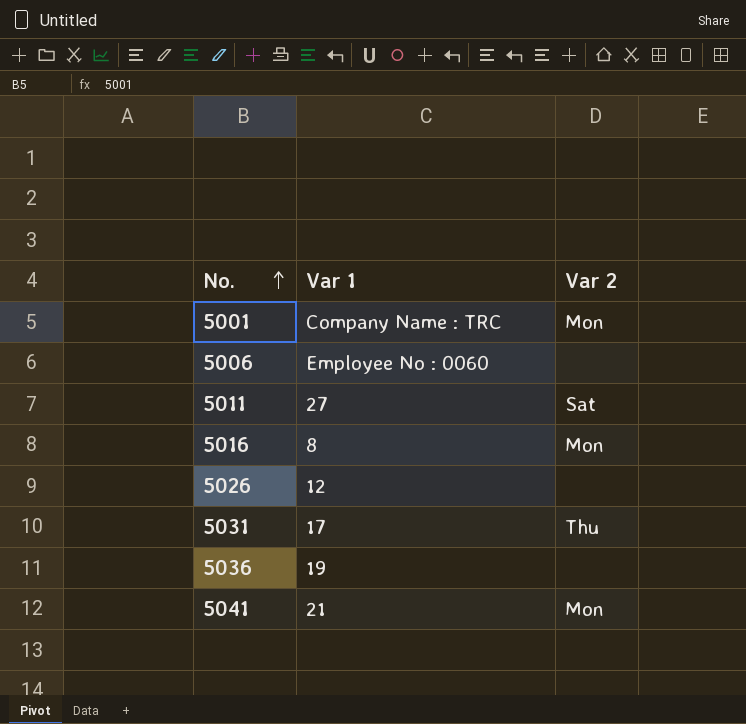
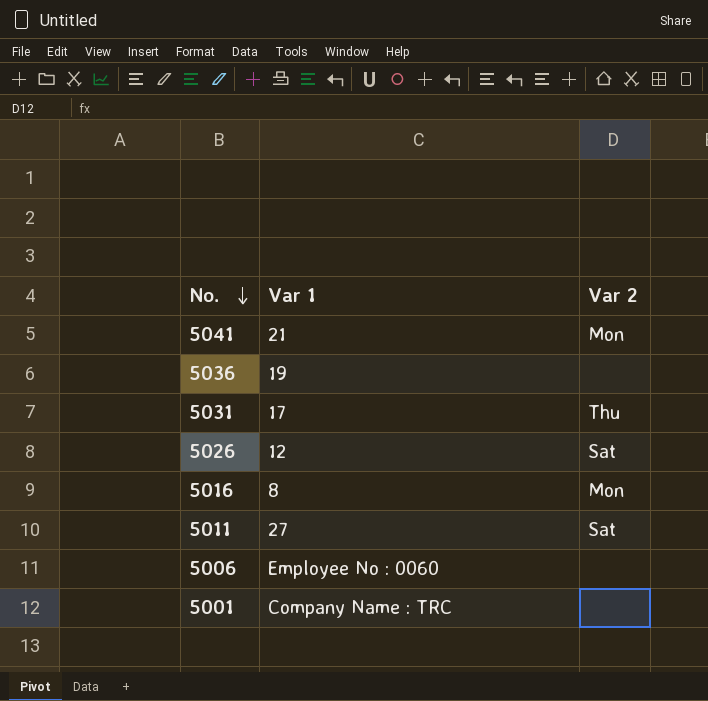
row order: No. ascending -> No. descending
5026 | Var 2: none -> Sat
5001 | Var 2: Mon -> none

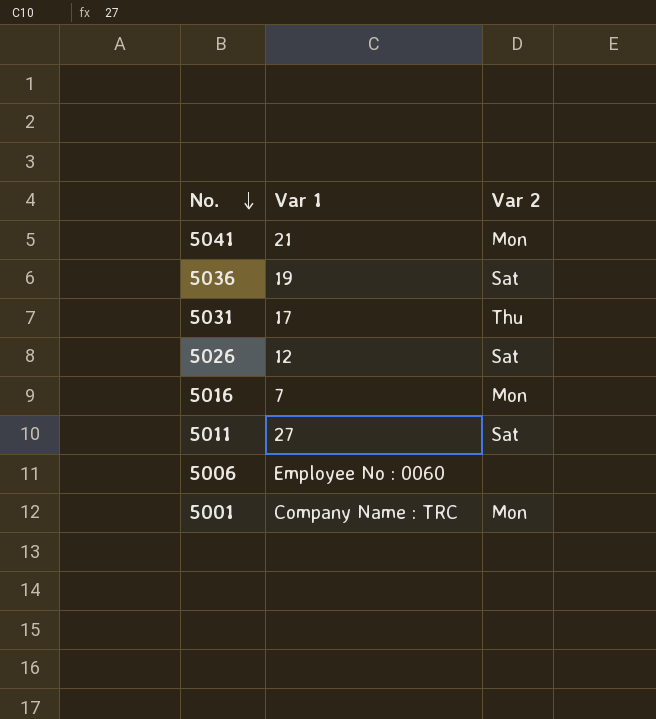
5036 | Var 2: none -> Sat
5016 | Var 1: 8 -> 7
5001 | Var 2: none -> Mon

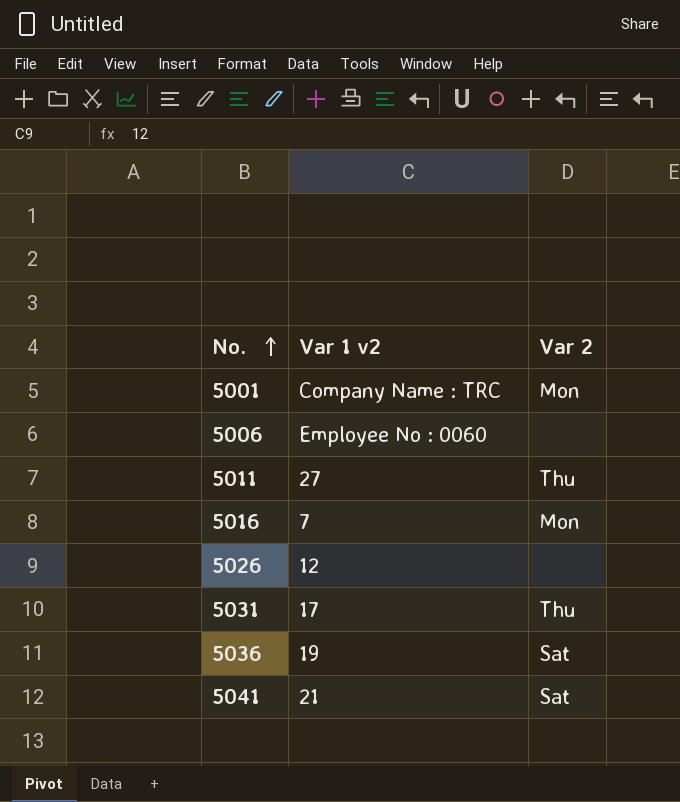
row order: No. descending -> No. ascending
column name: Var 1 -> Var 1 v2
5011 | Var 2: Sat -> Thu
5026 | Var 2: Sat -> none
5041 | Var 2: Mon -> Sat

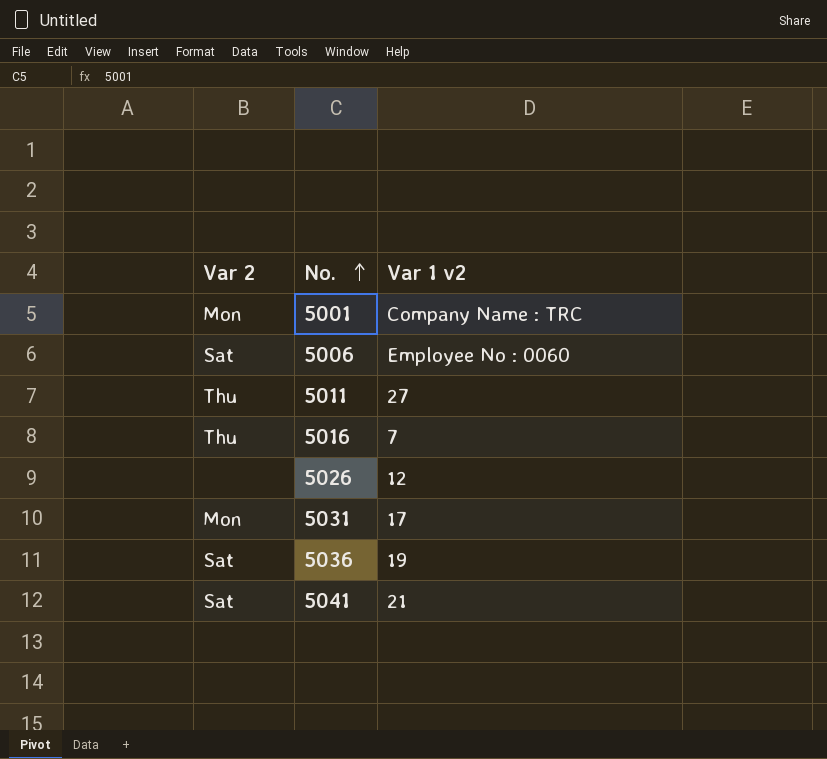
column Var 2 | position: 3 -> 1
5006 | Var 2: none -> Sat
5016 | Var 2: Mon -> Thu
5031 | Var 2: Thu -> Mon

